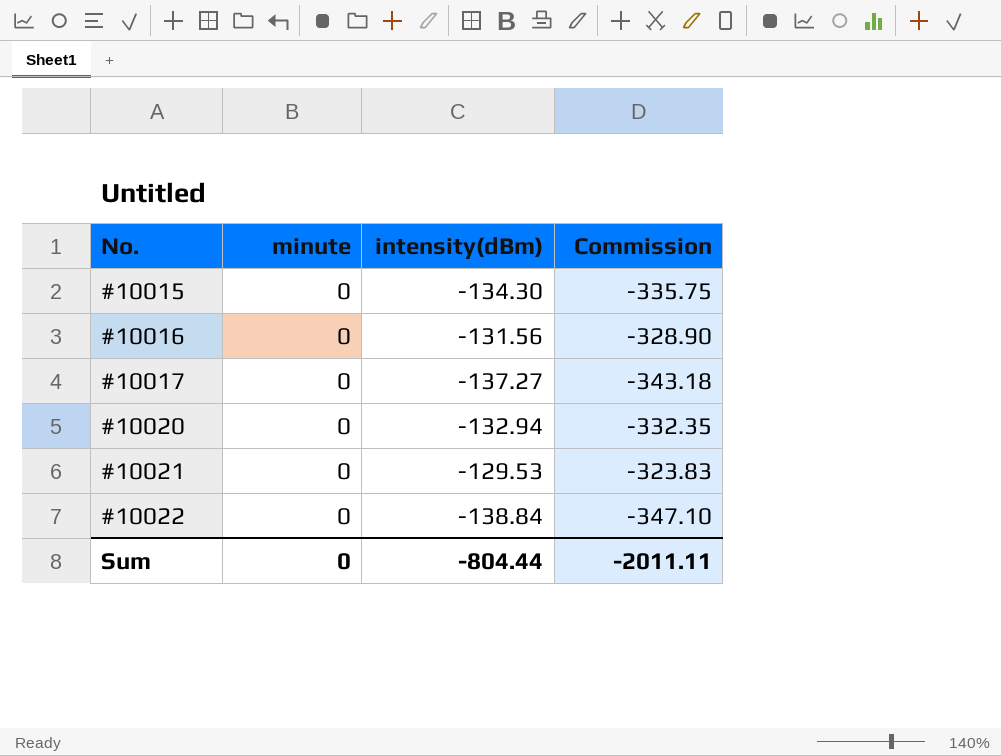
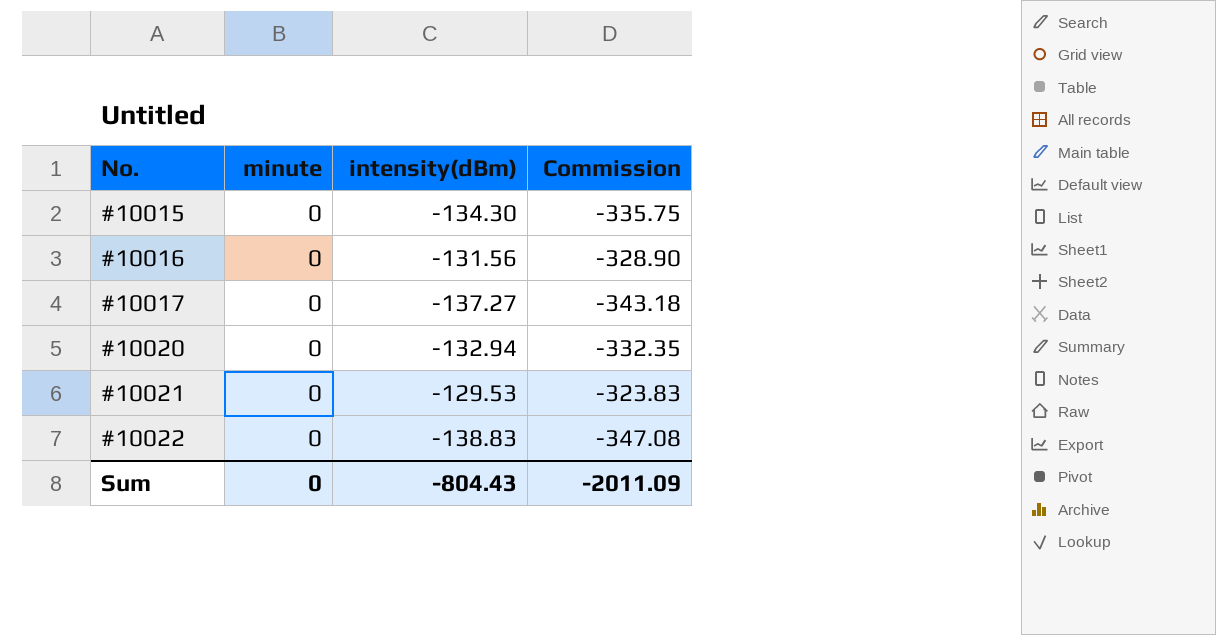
#10022 | intensity(dBm): -138.84 -> -138.83
#10022 | Commission: -347.10 -> -347.08
Sum | intensity(dBm): -804.44 -> -804.43
Sum | Commission: -2011.11 -> -2011.09

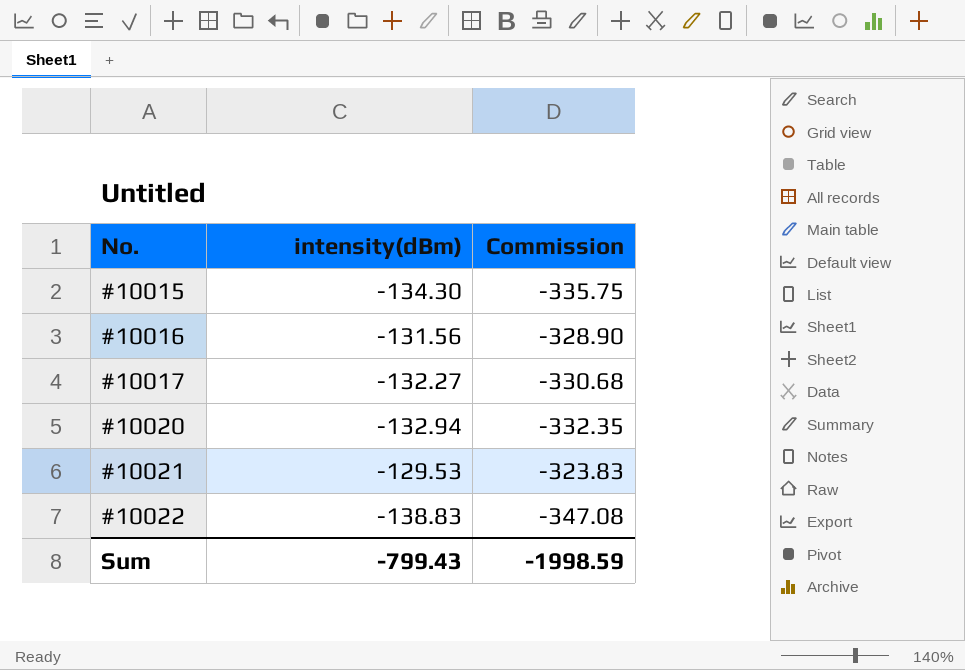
column minute | position: 2 -> none
#10017 | intensity(dBm): -137.27 -> -132.27
#10017 | Commission: -343.18 -> -330.68
Sum | intensity(dBm): -804.43 -> -799.43
Sum | Commission: -2011.09 -> -1998.59

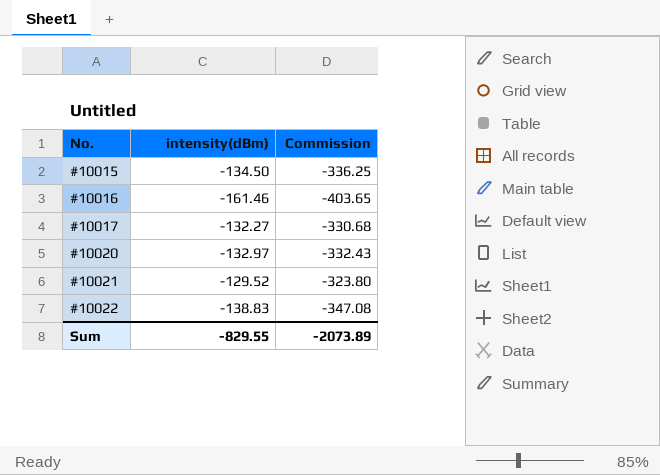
#10015 | intensity(dBm): -134.30 -> -134.50
#10015 | Commission: -335.75 -> -336.25
#10016 | intensity(dBm): -131.56 -> -161.46
#10016 | Commission: -328.90 -> -403.65
#10020 | intensity(dBm): -132.94 -> -132.97
#10020 | Commission: -332.35 -> -332.43
#10021 | intensity(dBm): -129.53 -> -129.52
#10021 | Commission: -323.83 -> -323.80
Sum | intensity(dBm): -799.43 -> -829.55
Sum | Commission: -1998.59 -> -2073.89

